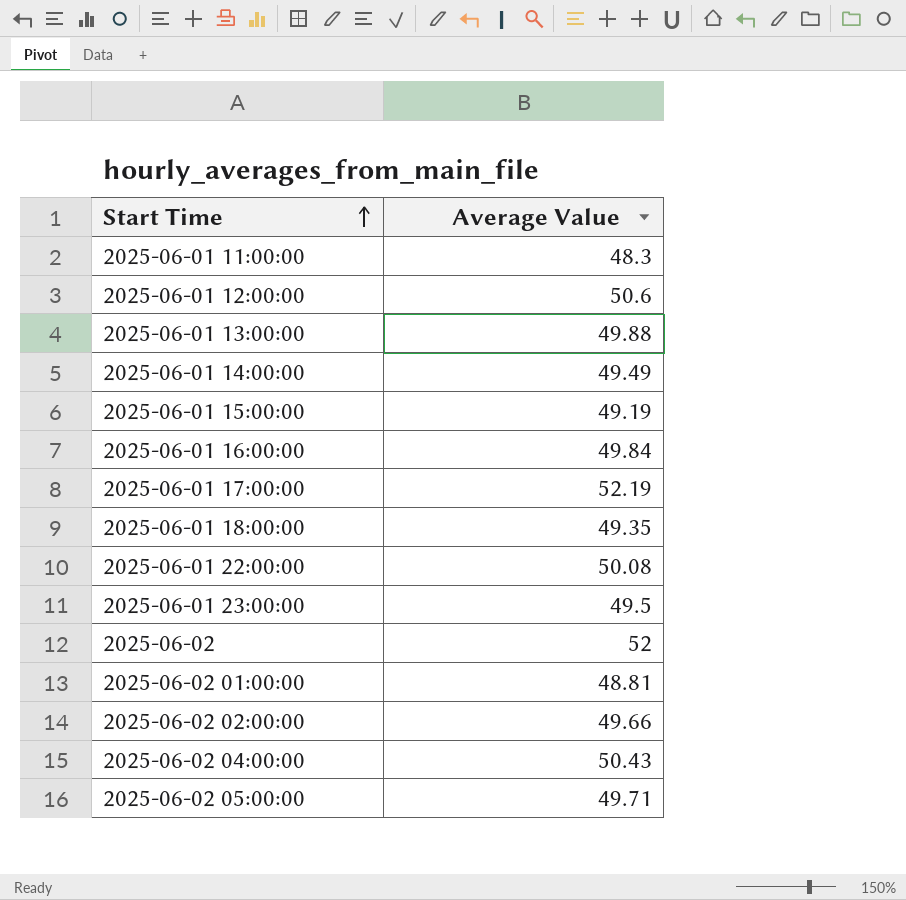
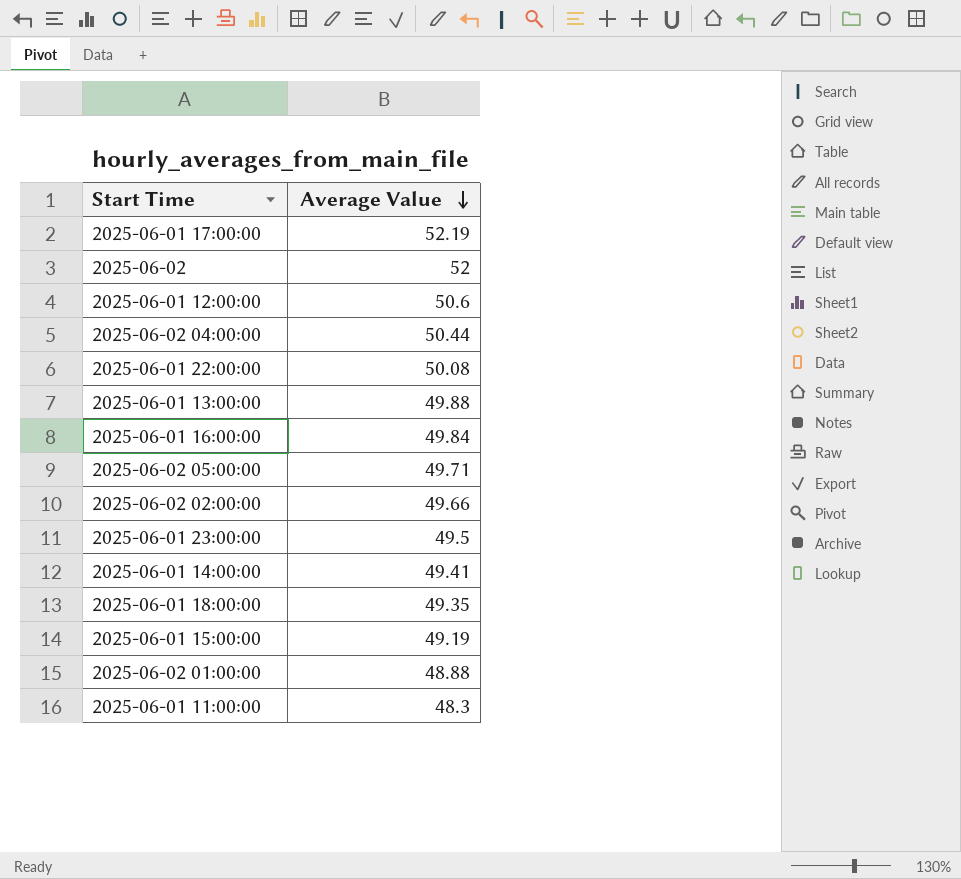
row order: Start Time ascending -> Average Value descending
2025-06-02 04:00:00 | Average Value: 50.43 -> 50.44
2025-06-01 14:00:00 | Average Value: 49.49 -> 49.41
2025-06-02 01:00:00 | Average Value: 48.81 -> 48.88

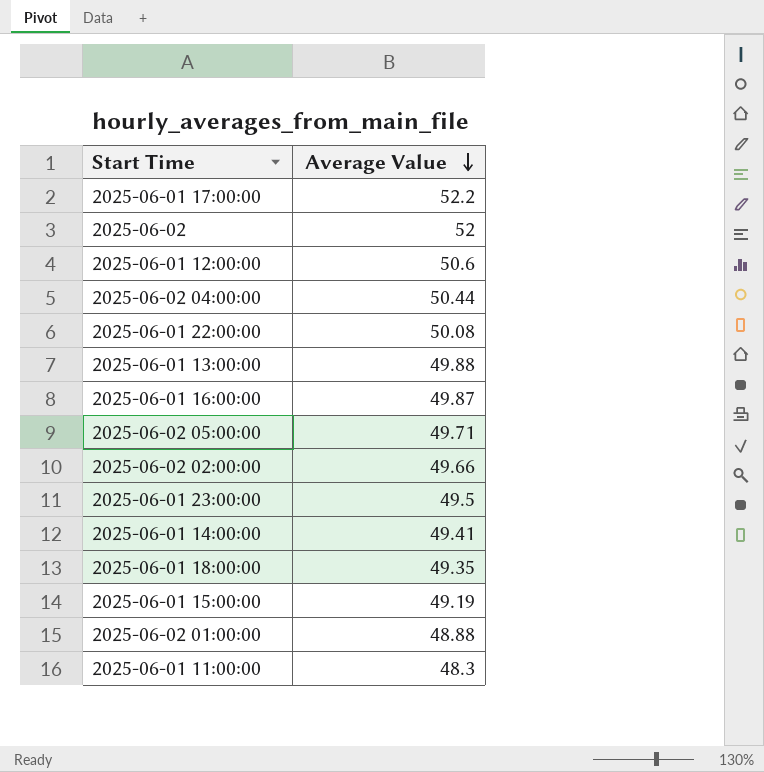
2025-06-01 17:00:00 | Average Value: 52.19 -> 52.2
2025-06-01 16:00:00 | Average Value: 49.84 -> 49.87

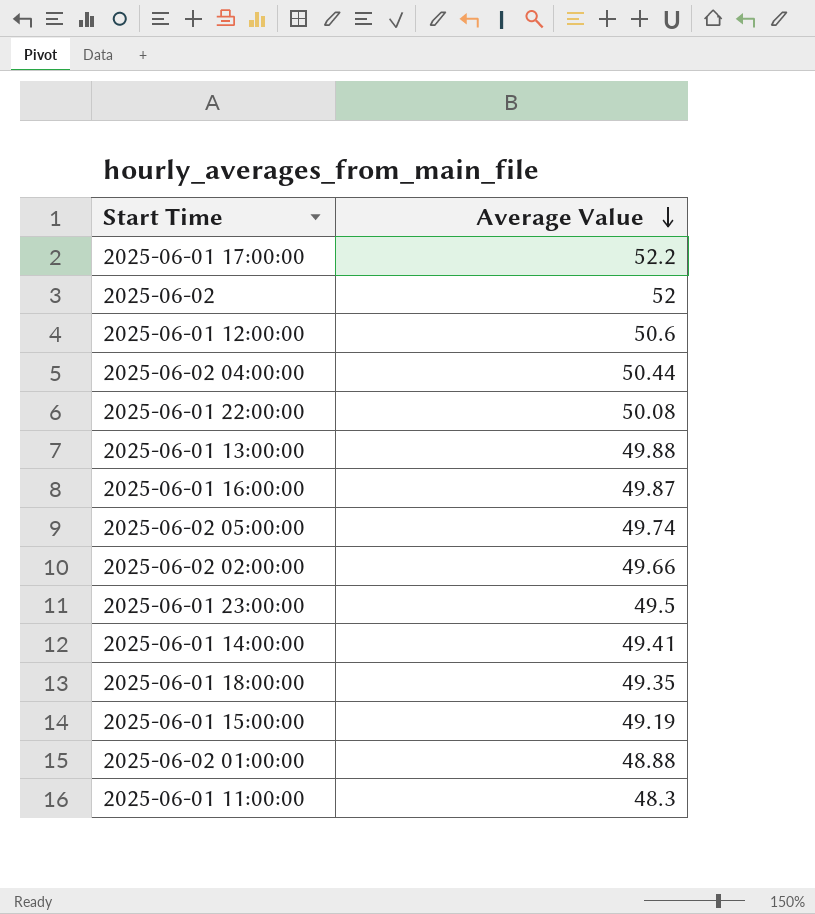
2025-06-02 05:00:00 | Average Value: 49.71 -> 49.74

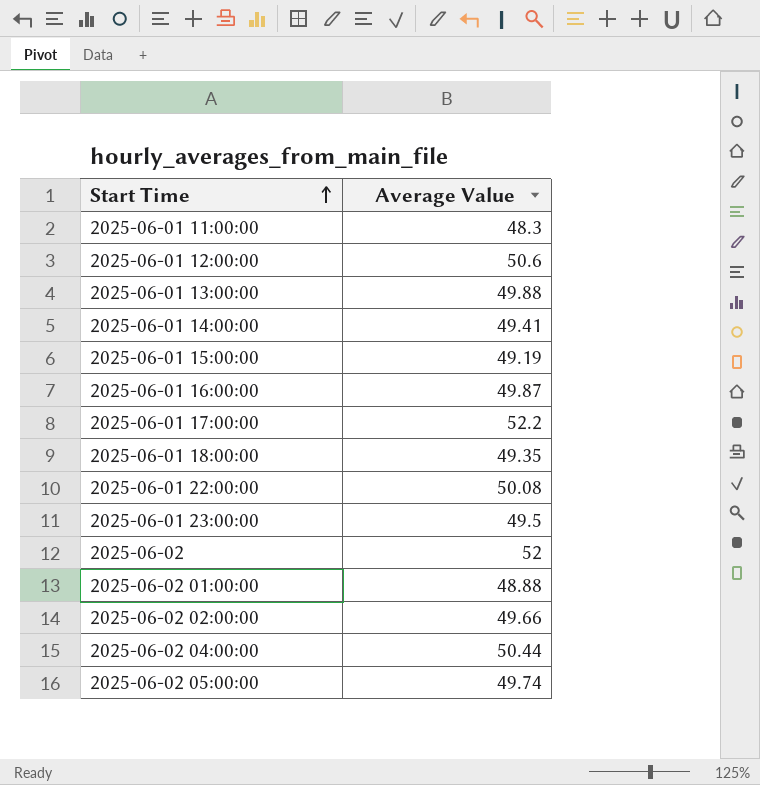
row order: Average Value descending -> Start Time ascending

